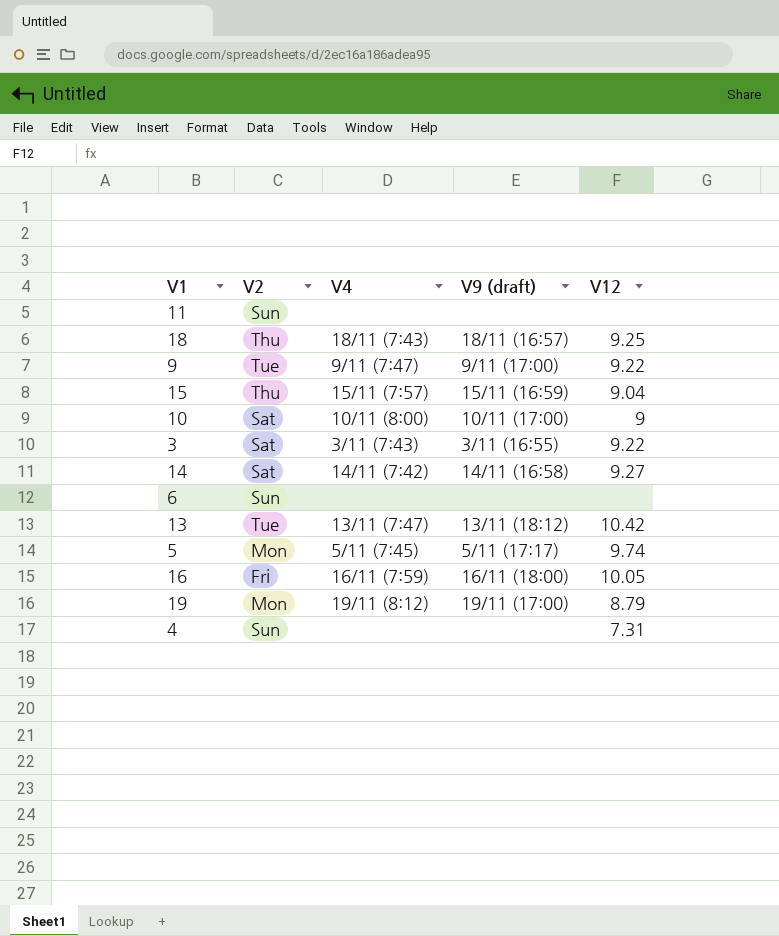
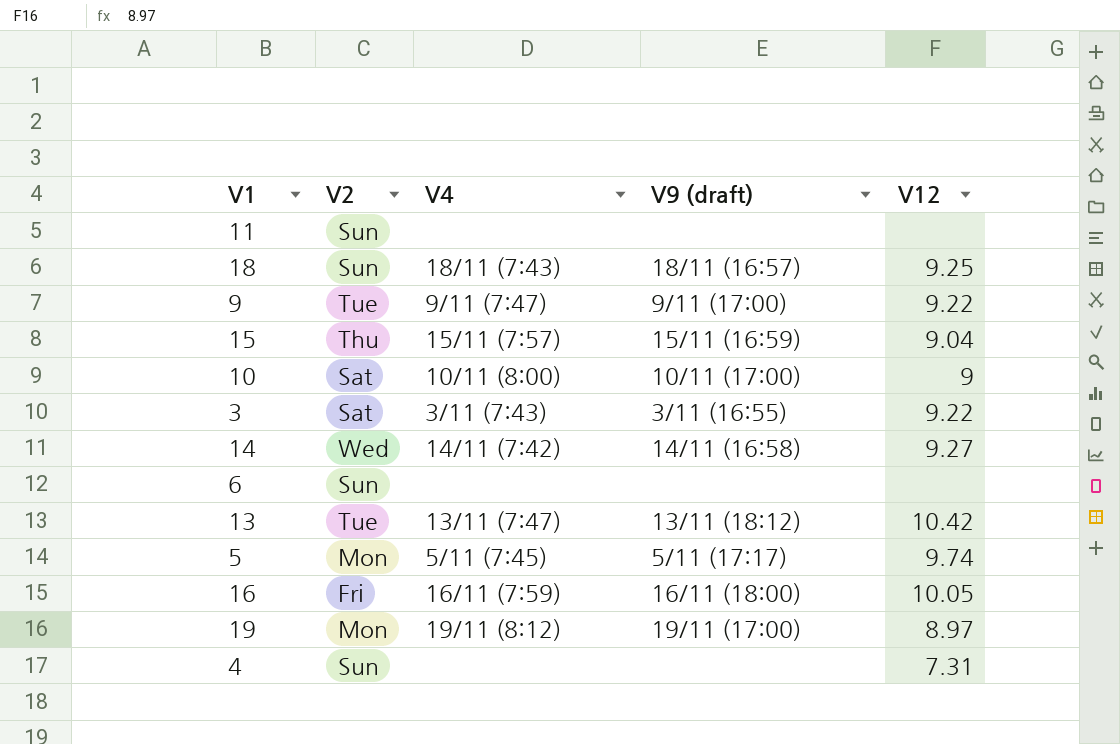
18 | V2: Thu -> Sun
14 | V2: Sat -> Wed
19 | V12: 8.79 -> 8.97

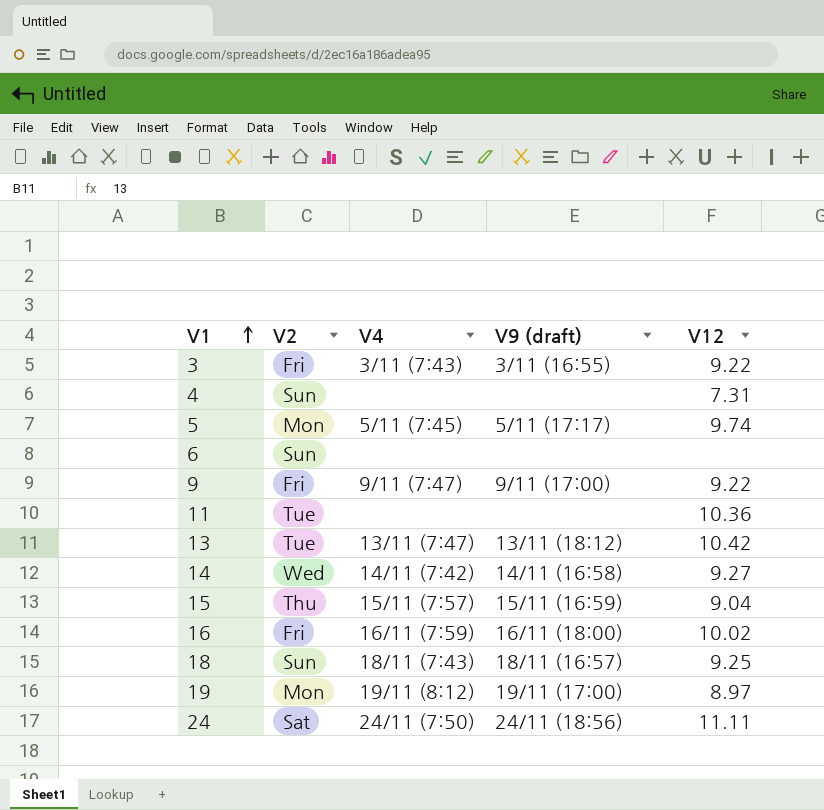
row order: none -> V1 ascending
row 10: Sat | 10/11 (8:00) | 10/11 (17:00) | 9 -> none
3 | V2: Sat -> Fri
9 | V2: Tue -> Fri
11 | V2: Sun -> Tue
11 | V12: none -> 10.36
16 | V12: 10.05 -> 10.02
row 24: none -> Sat | 24/11 (7:50) | 24/11 (18:56) | 11.11

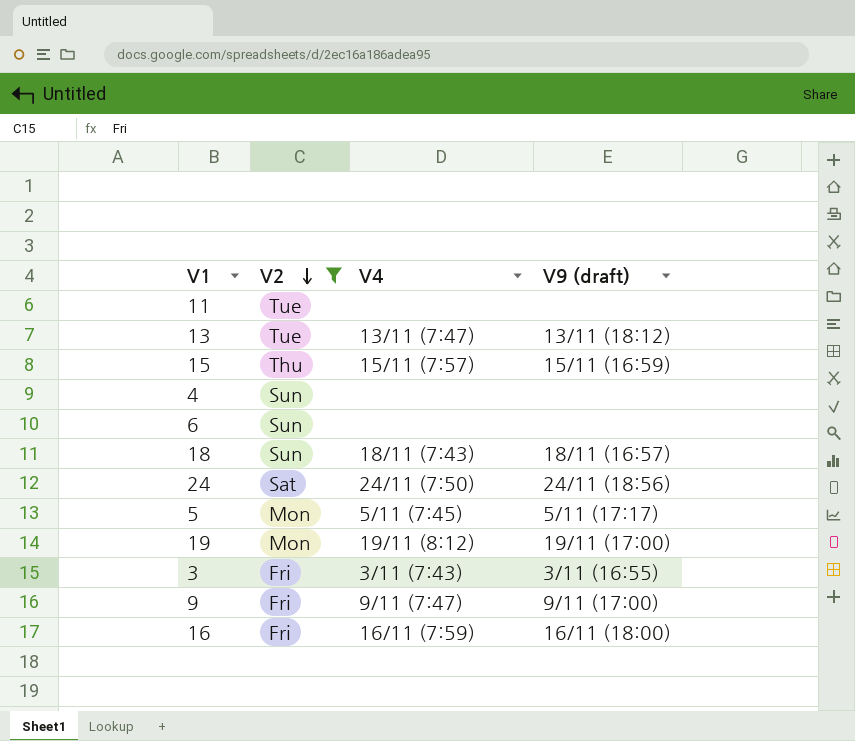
filter: none -> V2 != Wed
row order: V1 ascending -> V2 descending
column V12 | position: 5 -> none

